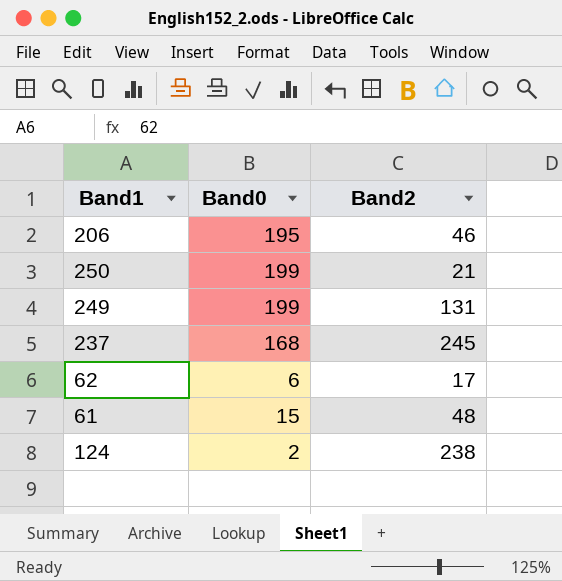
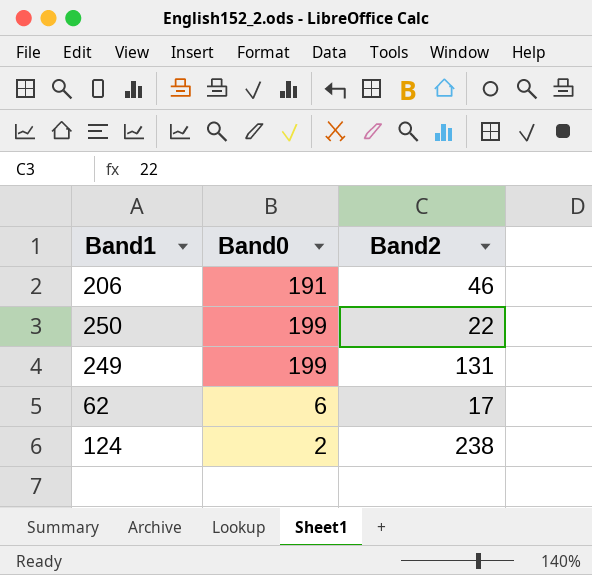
row 237: 168 | 245 -> none
row 61: 15 | 48 -> none
206 | Band0: 195 -> 191
250 | Band2: 21 -> 22

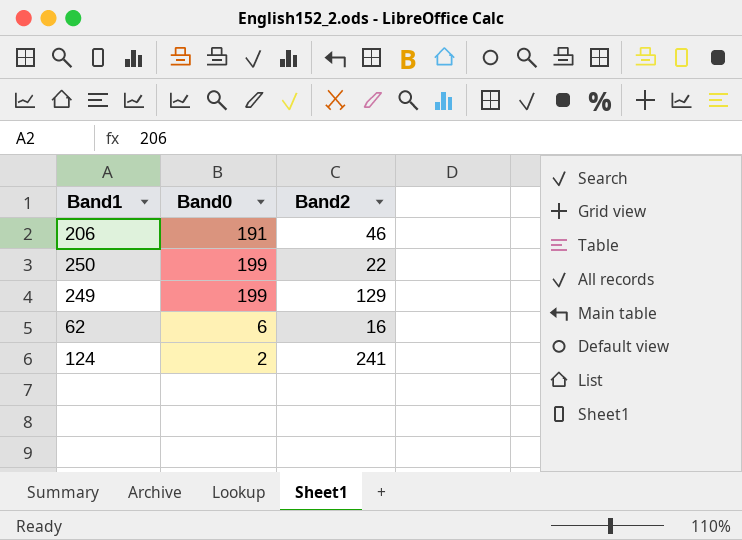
249 | Band2: 131 -> 129
62 | Band2: 17 -> 16
124 | Band2: 238 -> 241

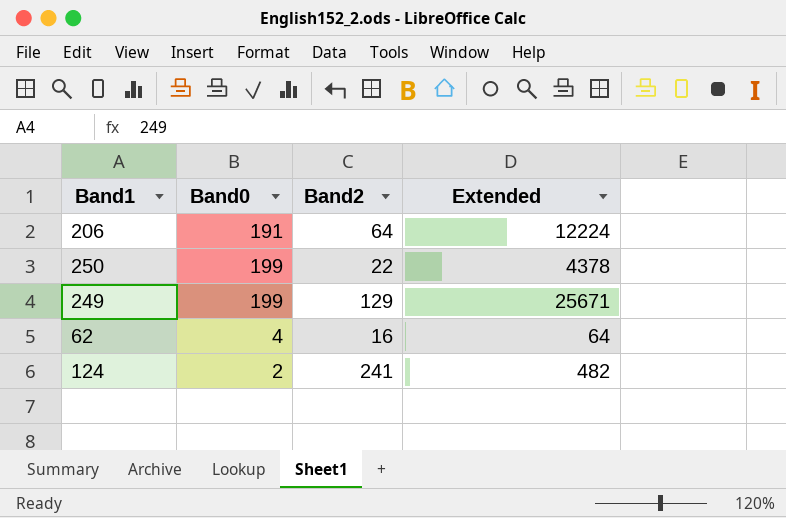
column Extended | formula: none -> [Band0] * [Band2]
206 | Band2: 46 -> 64
62 | Band0: 6 -> 4

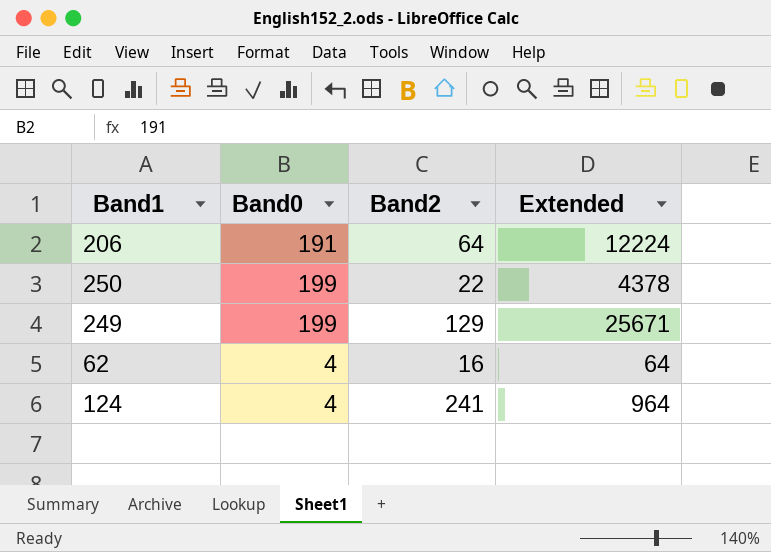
124 | Band0: 2 -> 4
124 | Extended: 482 -> 964

